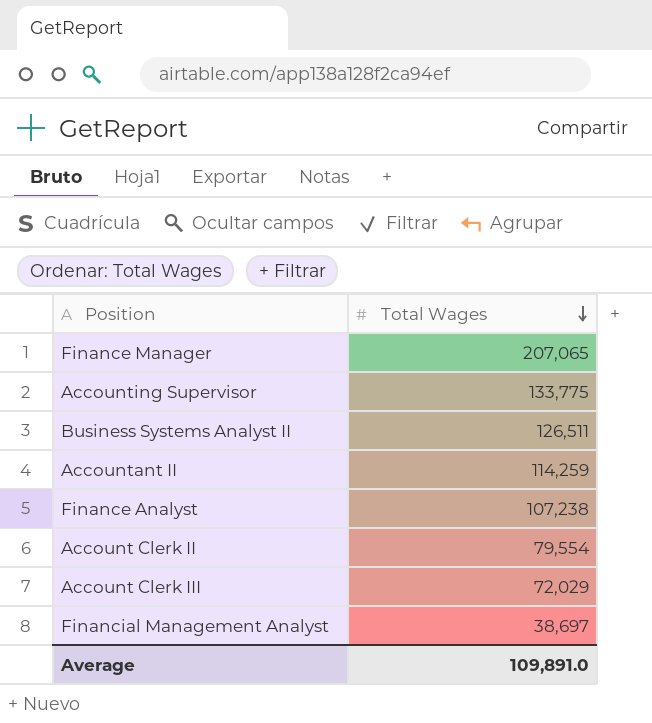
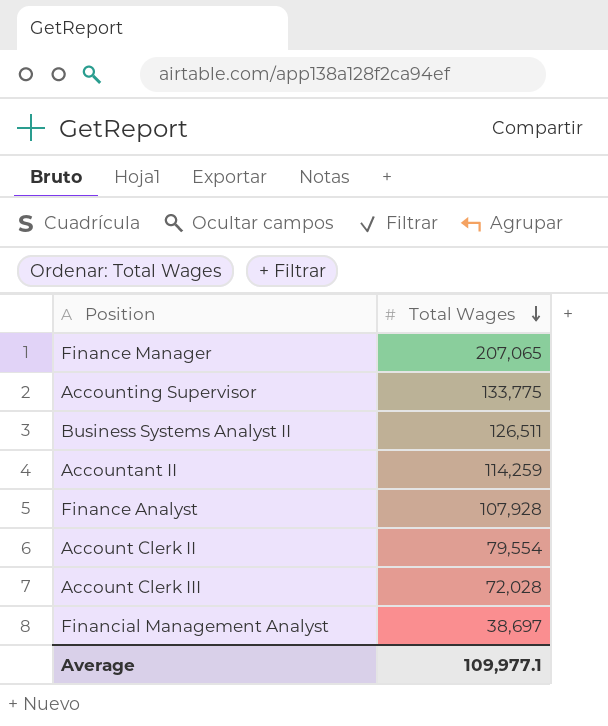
Finance Analyst | Total Wages: 107,238 -> 107,928
Account Clerk III | Total Wages: 72,029 -> 72,028
Average | Total Wages: 109,891.0 -> 109,977.1

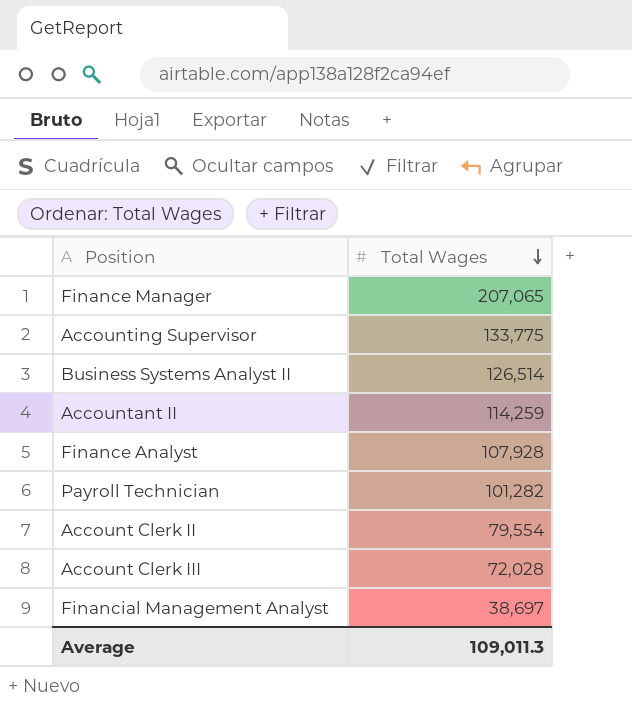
Business Systems Analyst II | Total Wages: 126,511 -> 126,514
row Payroll Technician: none -> 101,282
Average | Total Wages: 109,977.1 -> 109,011.3

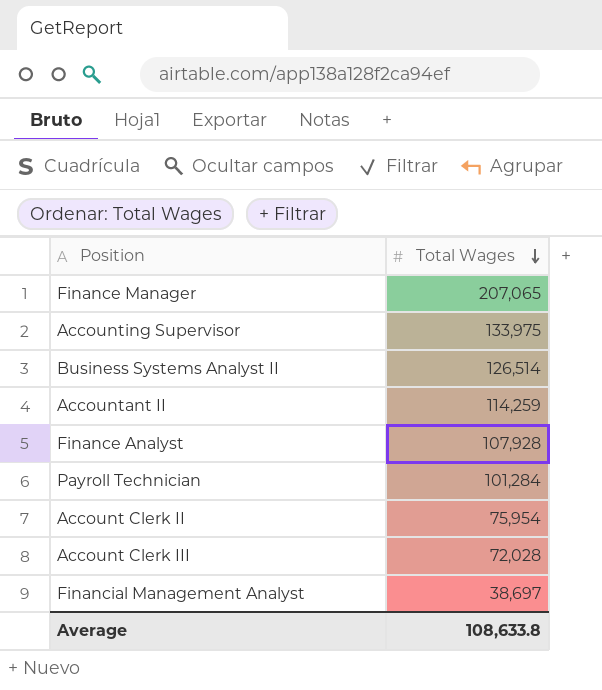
Accounting Supervisor | Total Wages: 133,775 -> 133,975
Payroll Technician | Total Wages: 101,282 -> 101,284
Account Clerk II | Total Wages: 79,554 -> 75,954
Average | Total Wages: 109,011.3 -> 108,633.8

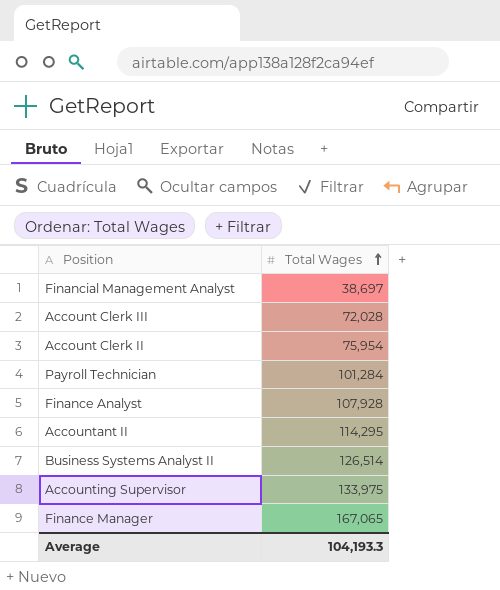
row order: Total Wages descending -> Total Wages ascending
Accountant II | Total Wages: 114,259 -> 114,295
Finance Manager | Total Wages: 207,065 -> 167,065
Average | Total Wages: 108,633.8 -> 104,193.3

